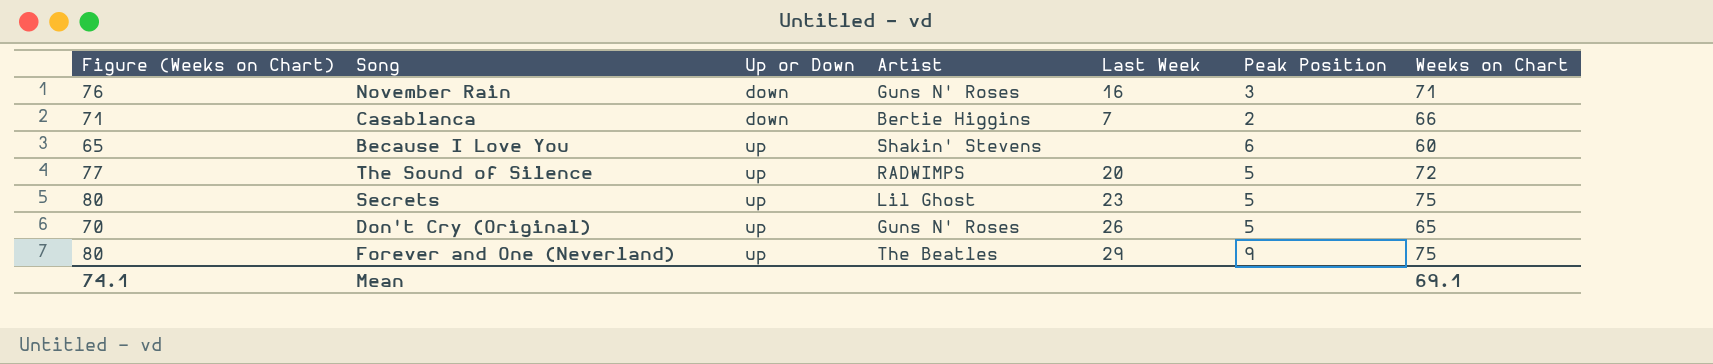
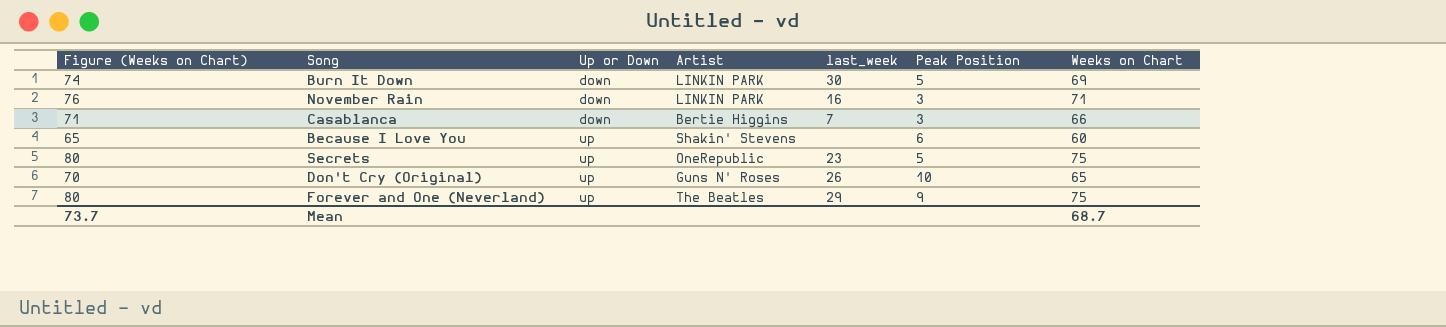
column name: Last Week -> last_week
row The Sound of Silence: 77 | up | RADWIMPS | 20 | 5 | 72 -> none
row Burn It Down: none -> 74 | down | LINKIN PARK | 30 | 5 | 69
November Rain | Artist: Guns N' Roses -> LINKIN PARK
Casablanca | Peak Position: 2 -> 3
Secrets | Artist: Lil Ghost -> OneRepublic
Don't Cry (Original) | Peak Position: 5 -> 10
Mean | Figure (Weeks on Chart): 74.1 -> 73.7
Mean | Weeks on Chart: 69.1 -> 68.7

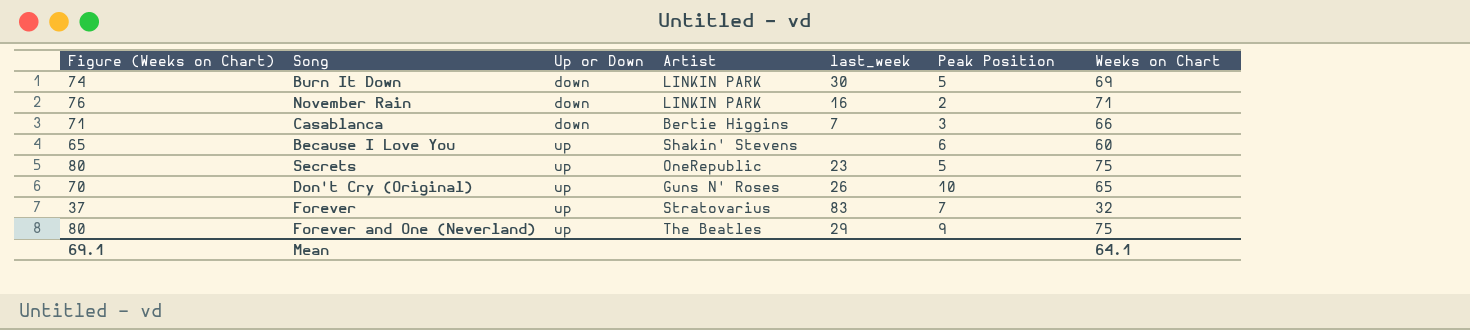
November Rain | Peak Position: 3 -> 2
row Forever: none -> 37 | up | Stratovarius | 83 | 7 | 32
Mean | Figure (Weeks on Chart): 73.7 -> 69.1
Mean | Weeks on Chart: 68.7 -> 64.1

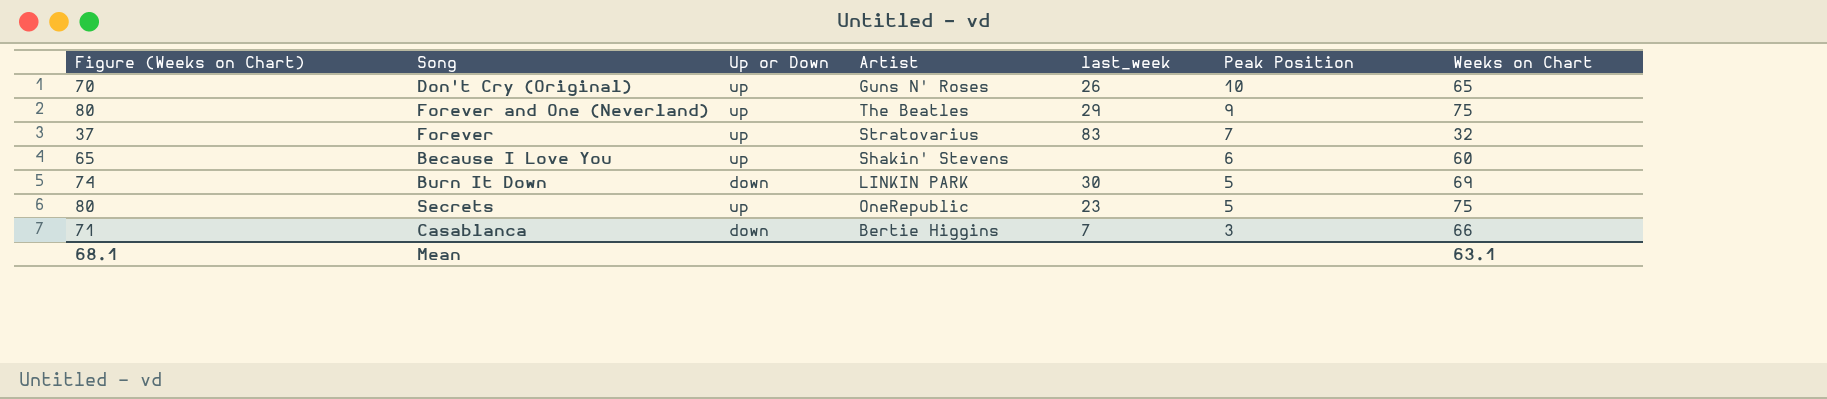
row order: Up or Down ascending -> Peak Position descending
row November Rain: 76 | down | LINKIN PARK | 16 | 2 | 71 -> none
Mean | Figure (Weeks on Chart): 69.1 -> 68.1
Mean | Weeks on Chart: 64.1 -> 63.1

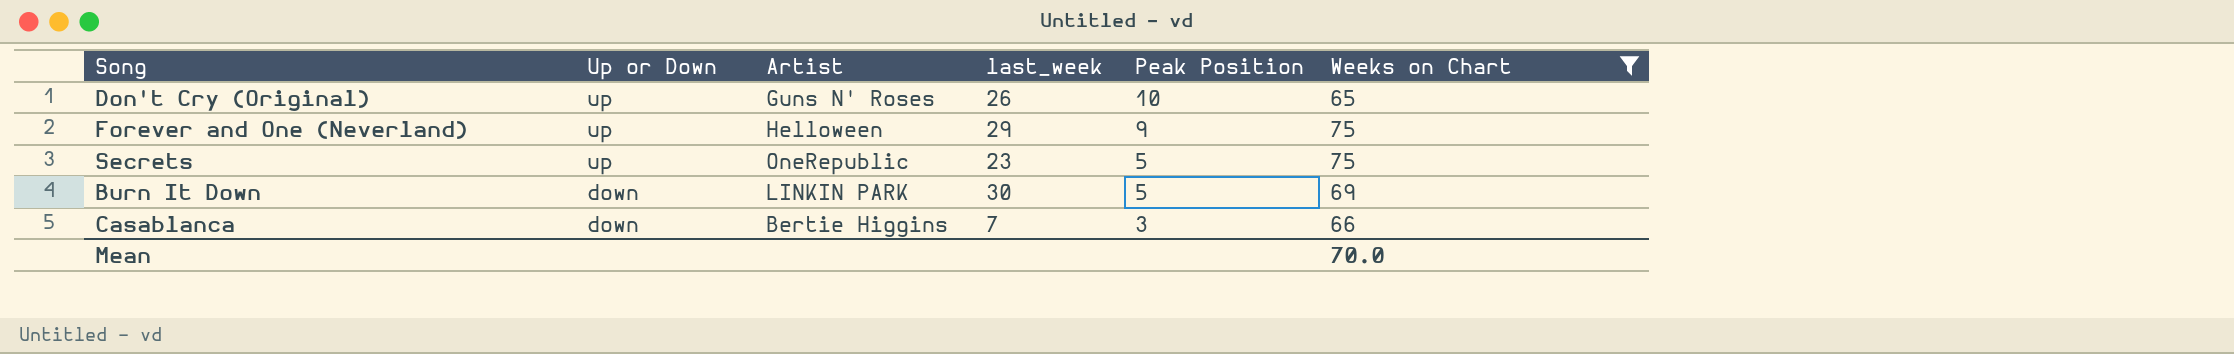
filter: none -> Weeks on Chart >= 65
row order: Peak Position descending -> Up or Down descending
column Figure (Weeks on Chart) | formula: [Weeks on Chart] + 5 -> none
Forever and One (Neverland) | Artist: The Beatles -> Helloween
Mean | Weeks on Chart: 63.1 -> 70.0

